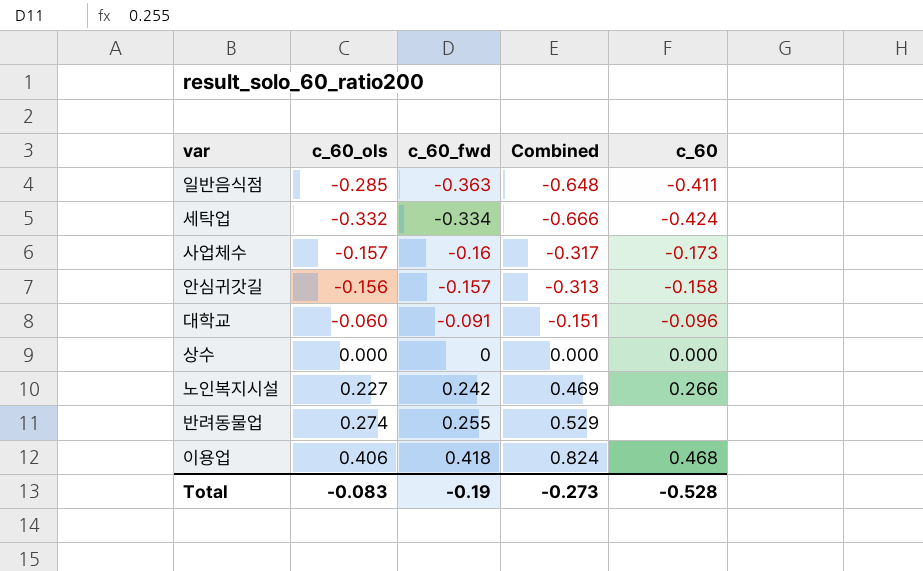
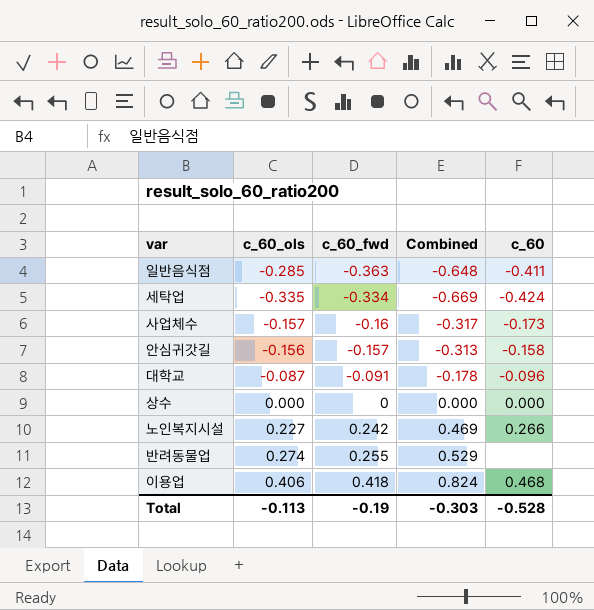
세탁업 | c_60_ols: -0.332 -> -0.335
세탁업 | Combined: -0.666 -> -0.669
대학교 | c_60_ols: -0.060 -> -0.087
대학교 | Combined: -0.151 -> -0.178
Total | c_60_ols: -0.083 -> -0.113
Total | Combined: -0.273 -> -0.303

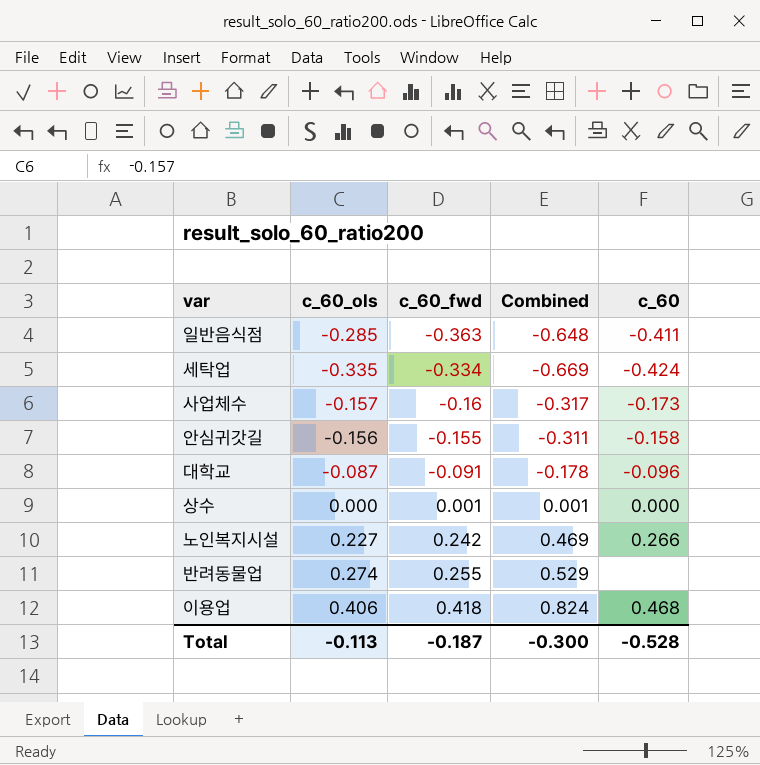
안심귀갓길 | c_60_fwd: -0.157 -> -0.155
안심귀갓길 | Combined: -0.313 -> -0.311
상수 | c_60_fwd: 0 -> 0.001
상수 | Combined: 0.000 -> 0.001
Total | c_60_fwd: -0.19 -> -0.187
Total | Combined: -0.303 -> -0.300

